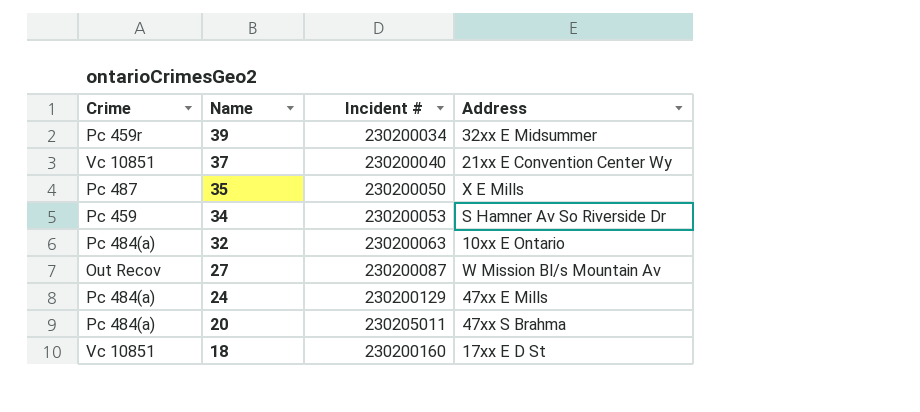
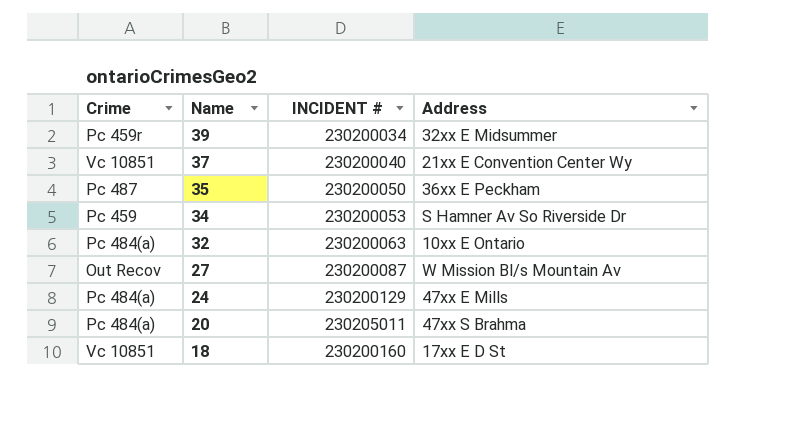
column name: Incident # -> INCIDENT #
35 | Address: X E Mills -> 36xx E Peckham

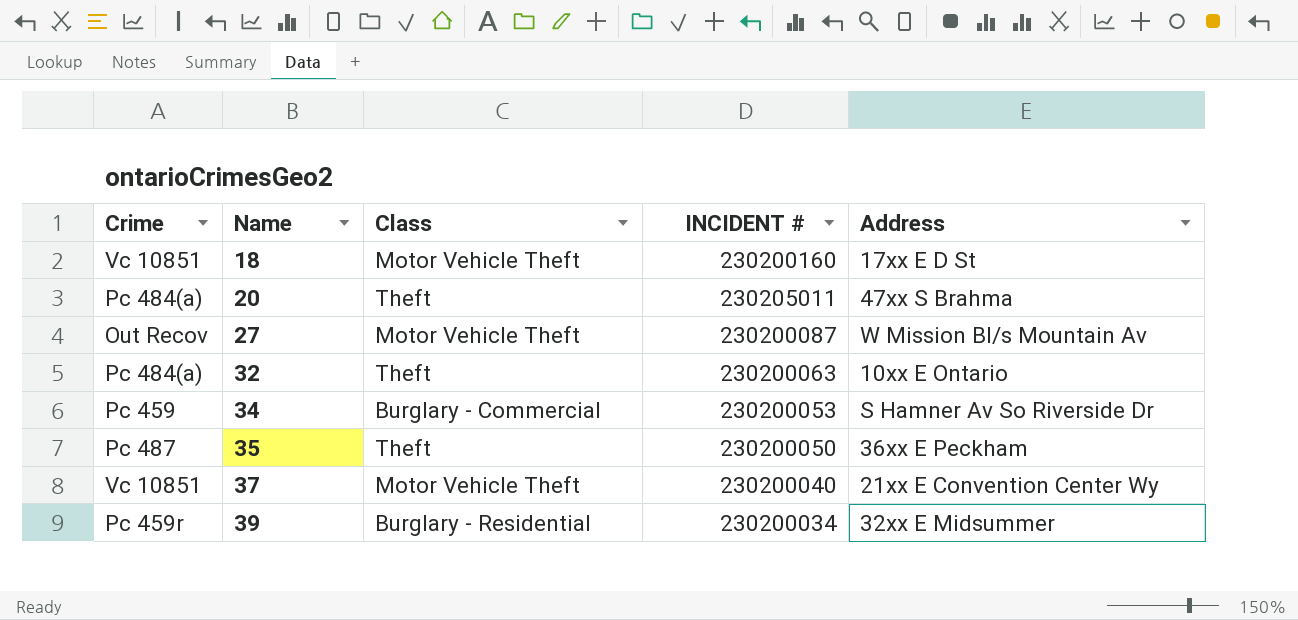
row order: Name descending -> Name ascending
column Class | position: none -> 3
row 24: Pc 484(a) | 230200129 | 47xx E Mills -> none

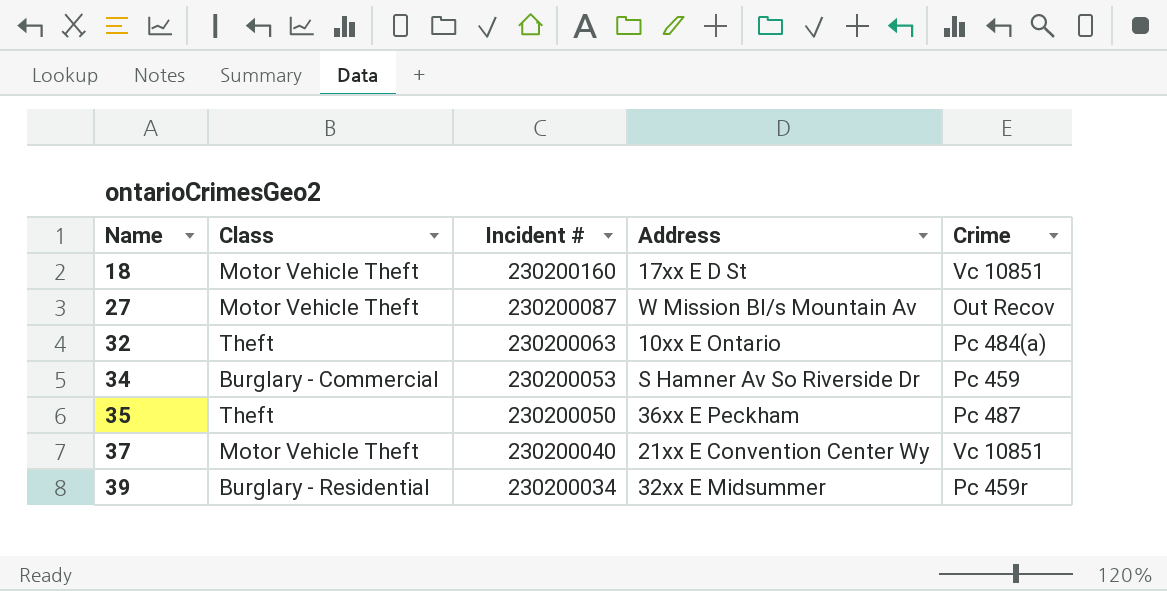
column name: INCIDENT # -> Incident #
column Crime | position: 1 -> 5
row 20: Pc 484(a) | Theft | 230205011 | 47xx S Brahma -> none

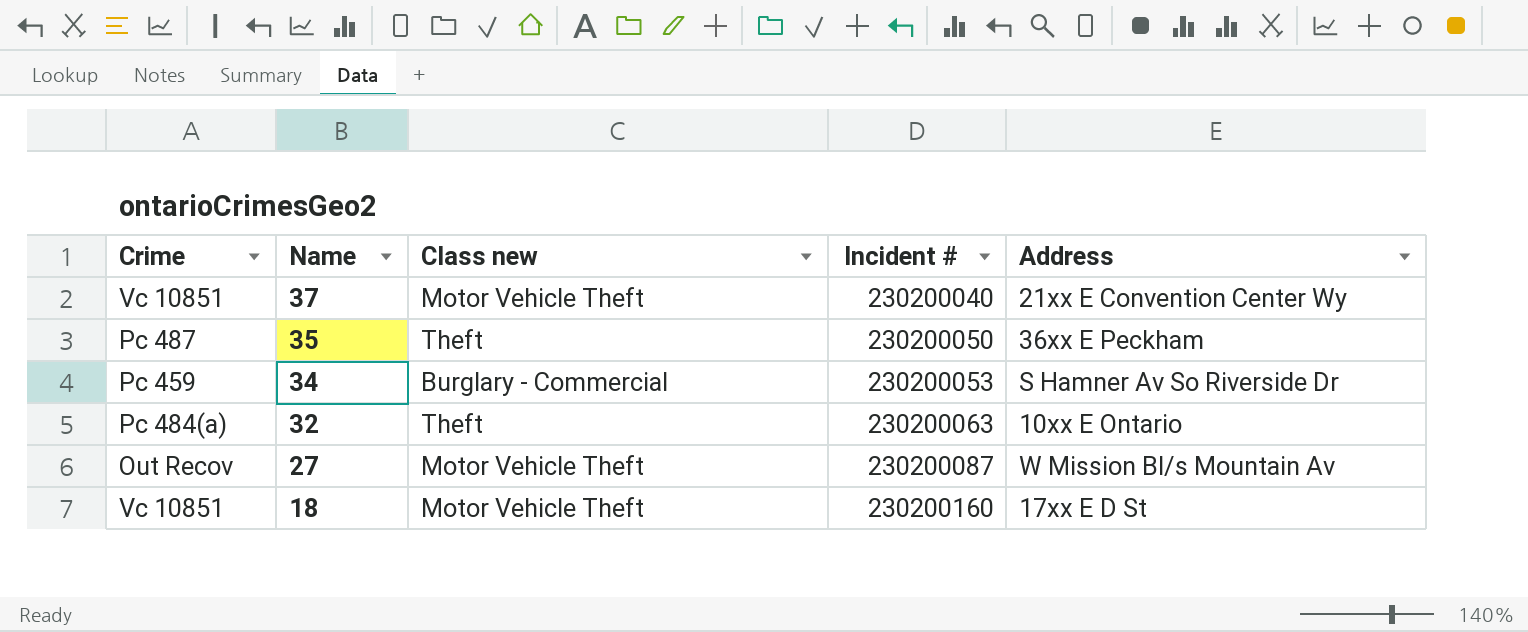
row order: Name ascending -> Name descending
column Crime | position: 5 -> 1
column name: Class -> Class new
row 39: Burglary - Residential | 230200034 | 32xx E Midsummer | Pc 459r -> none

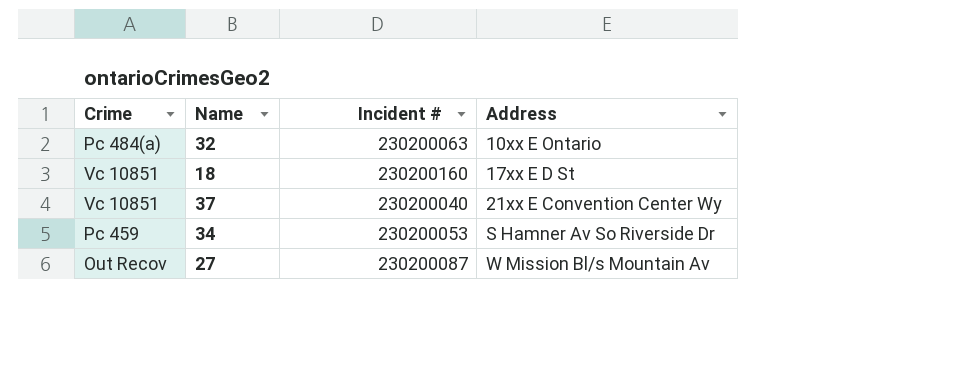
row order: Name descending -> Address ascending
column Class new | position: 3 -> none
row 35: Pc 487 | Theft | 230200050 | 36xx E Peckham -> none

